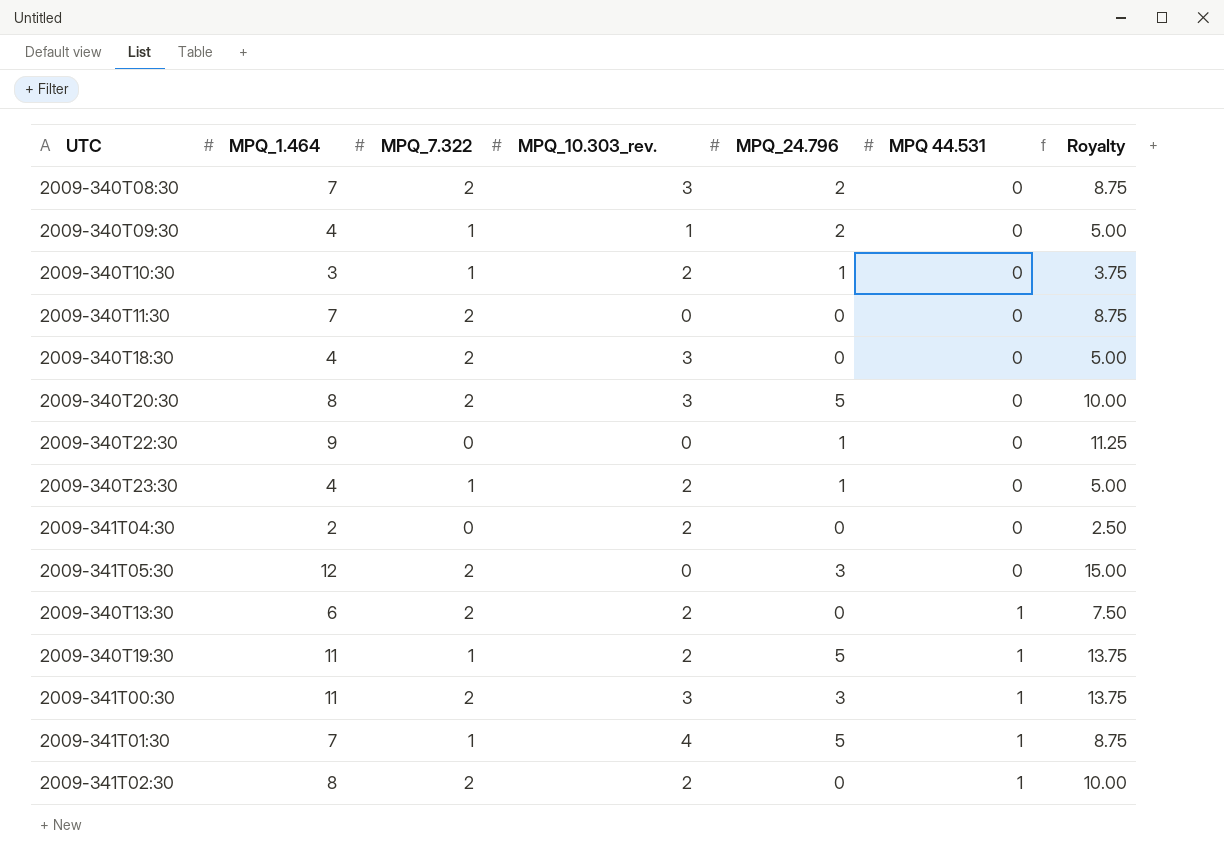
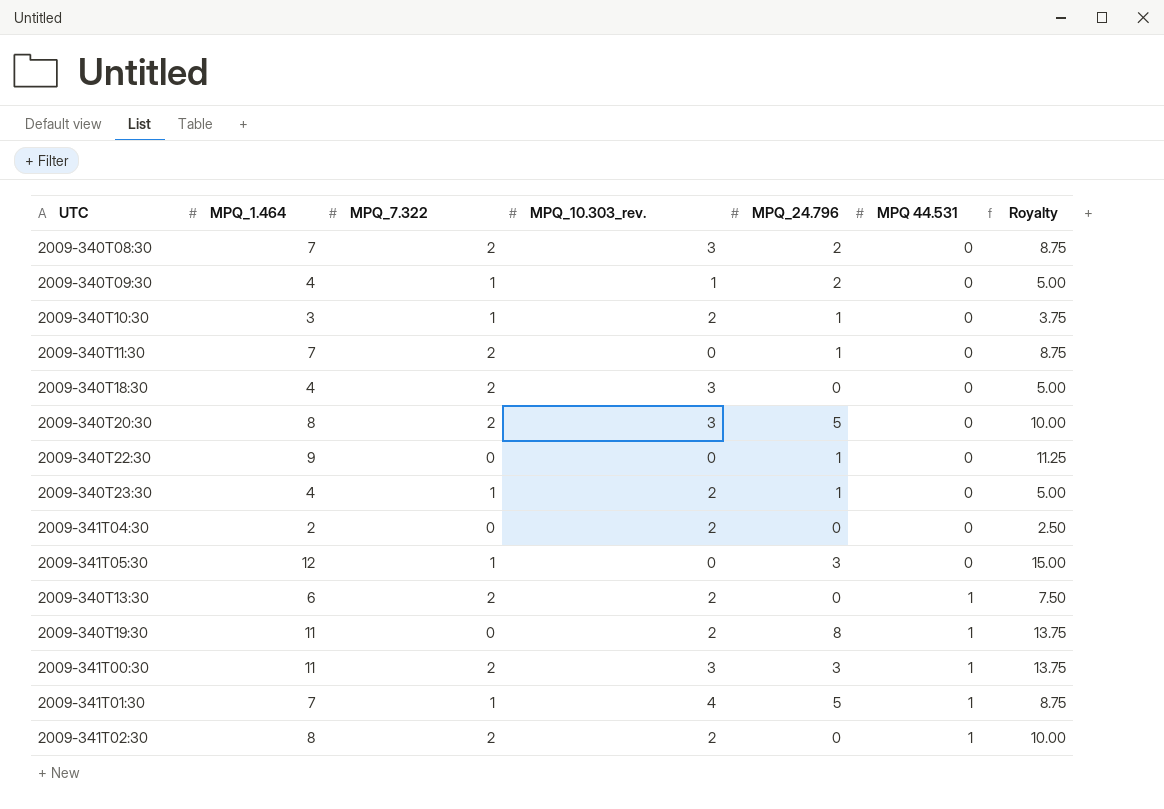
2009-340T11:30 | MPQ_24.796: 0 -> 1
2009-341T05:30 | MPQ_7.322: 2 -> 1
2009-340T19:30 | MPQ_7.322: 1 -> 0
2009-340T19:30 | MPQ_24.796: 5 -> 8

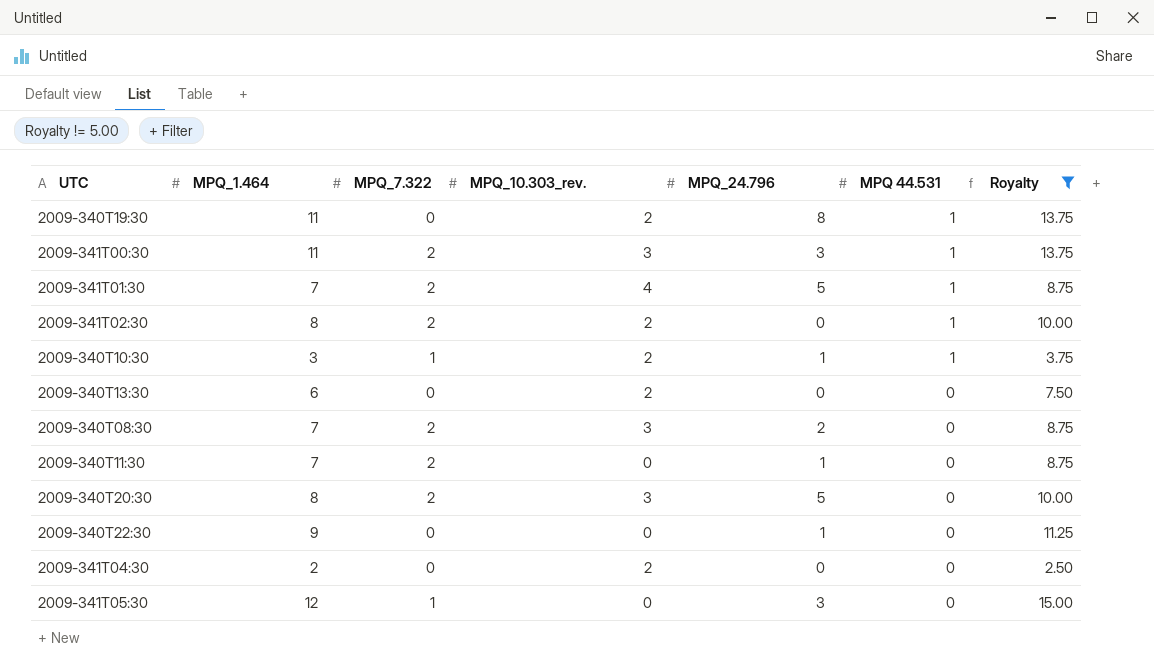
filter: none -> Royalty != 5.00
row order: MPQ 44.531 ascending -> MPQ 44.531 descending
2009-341T01:30 | MPQ_7.322: 1 -> 2
2009-340T10:30 | MPQ 44.531: 0 -> 1
2009-340T13:30 | MPQ_7.322: 2 -> 0
2009-340T13:30 | MPQ 44.531: 1 -> 0

